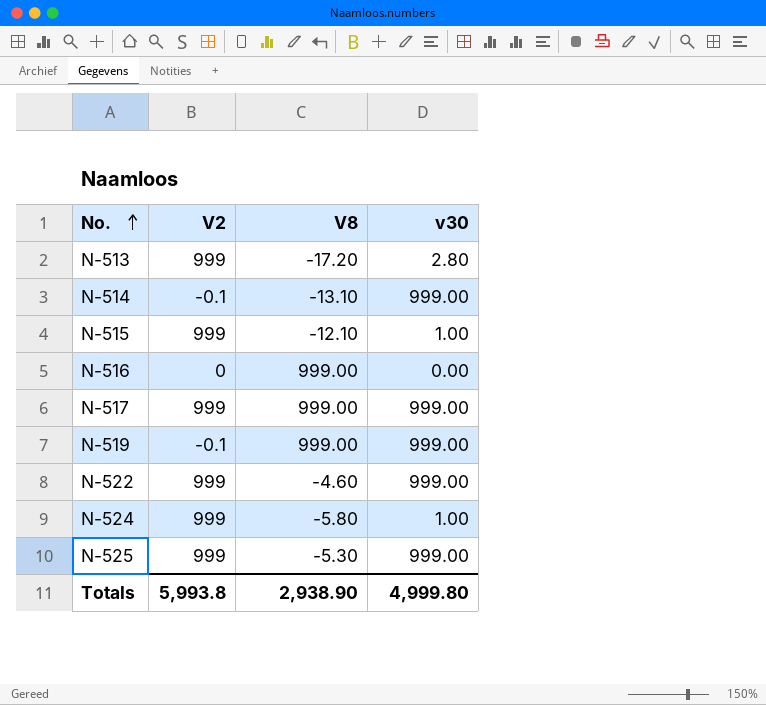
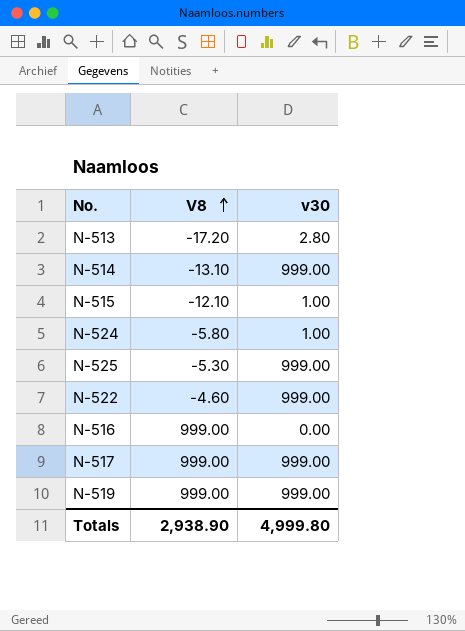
row order: No. ascending -> V8 ascending
column V2 | position: 2 -> none

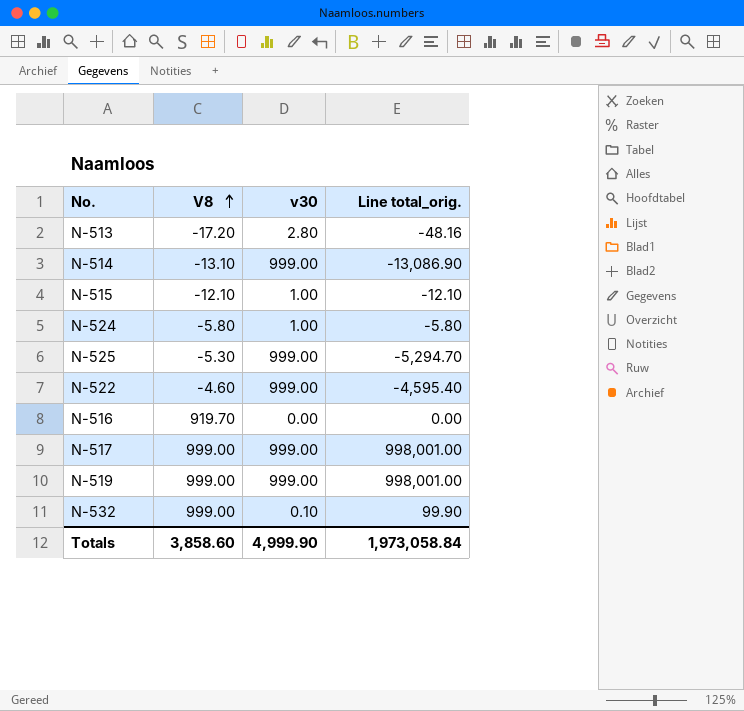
column Line total_orig. | formula: none -> [V8] * [v30]
N-516 | V8: 999.00 -> 919.70
row N-532: none -> 999.00 | 0.10 | 99.90
Totals | V8: 2,938.90 -> 3,858.60
Totals | v30: 4,999.80 -> 4,999.90

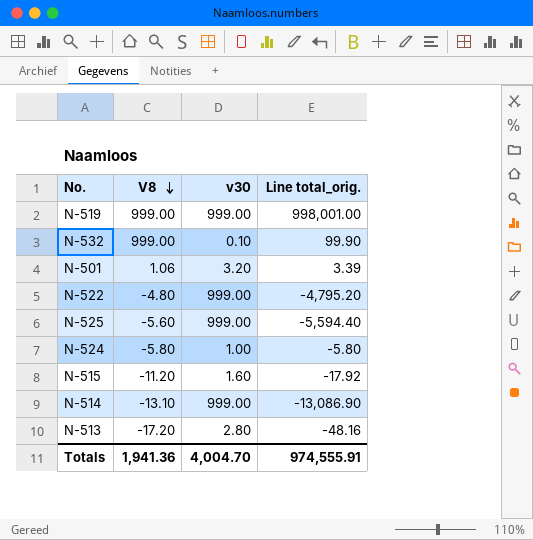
row order: V8 ascending -> V8 descending
row N-516: 919.70 | 0.00 | 0.00 -> none
row N-517: 999.00 | 999.00 | 998,001.00 -> none
row N-501: none -> 1.06 | 3.20 | 3.39
N-522 | V8: -4.60 -> -4.80
N-522 | Line total_orig.: -4,595.40 -> -4,795.20
N-525 | V8: -5.30 -> -5.60
N-525 | Line total_orig.: -5,294.70 -> -5,594.40
N-515 | V8: -12.10 -> -11.20
N-515 | v30: 1.00 -> 1.60
N-515 | Line total_orig.: -12.10 -> -17.92
Totals | V8: 3,858.60 -> 1,941.36
Totals | v30: 4,999.90 -> 4,004.70
Totals | Line total_orig.: 1,973,058.84 -> 974,555.91

